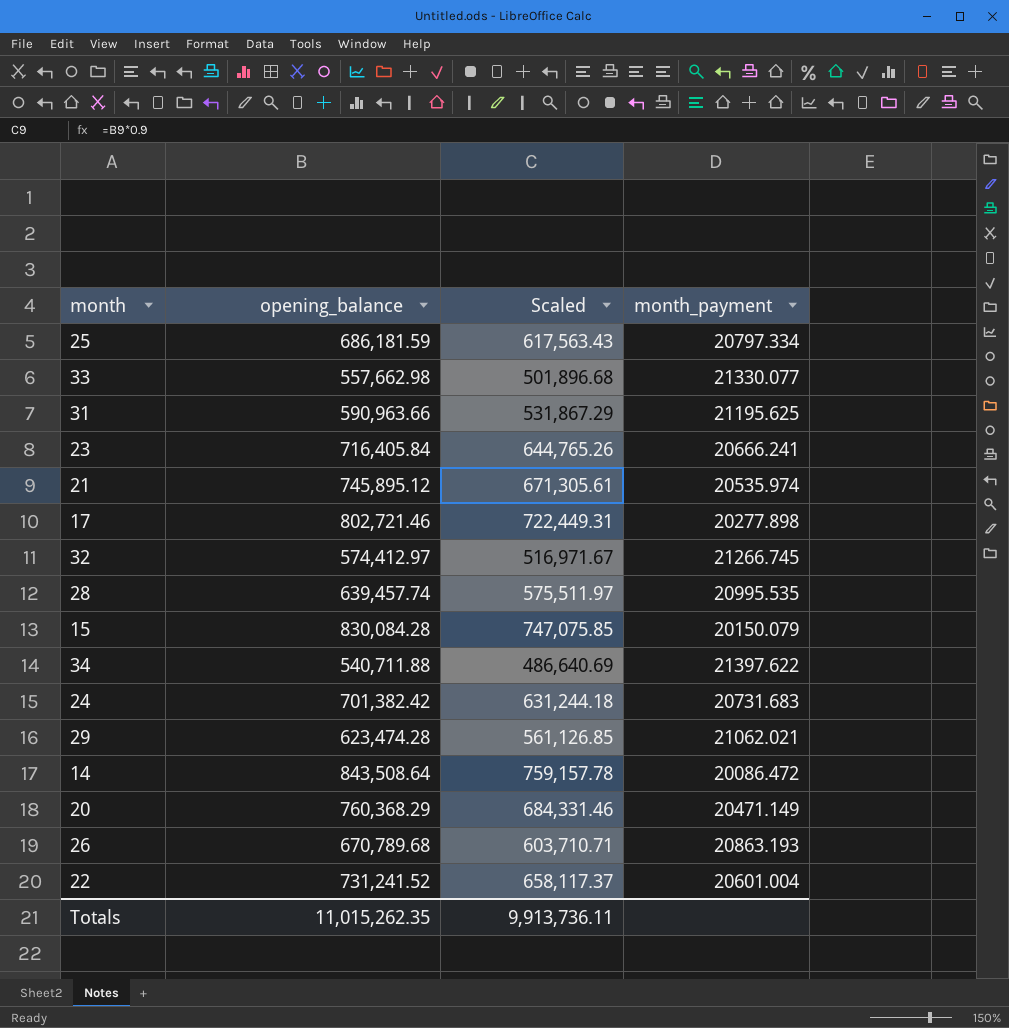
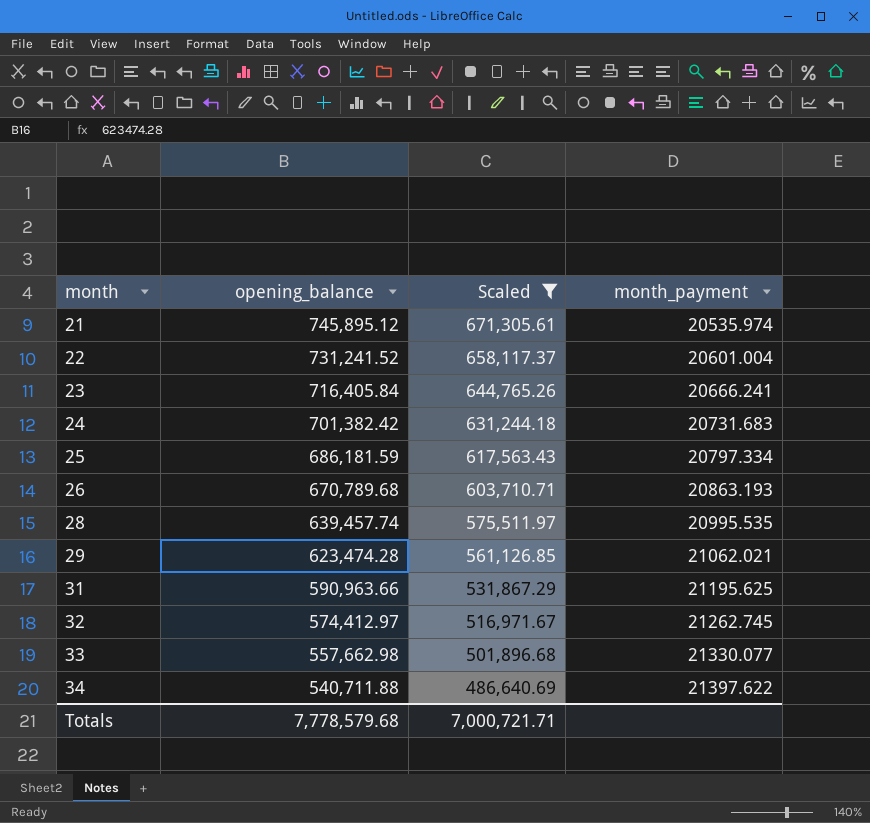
filter: none -> Scaled <= 671,305.61
row order: none -> month ascending
32 | month_payment: 21266.745 -> 21262.745
Totals | opening_balance: 11,015,262.35 -> 7,778,579.68
Totals | Scaled: 9,913,736.11 -> 7,000,721.71

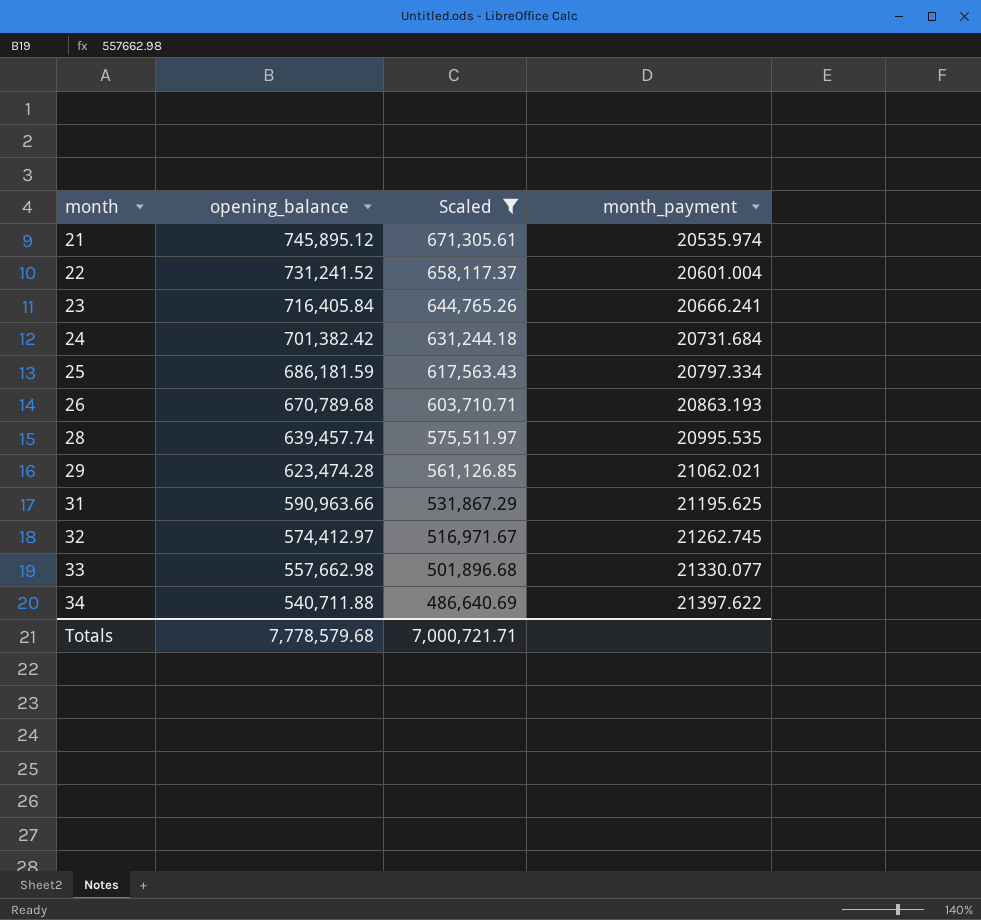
24 | month_payment: 20731.683 -> 20731.684

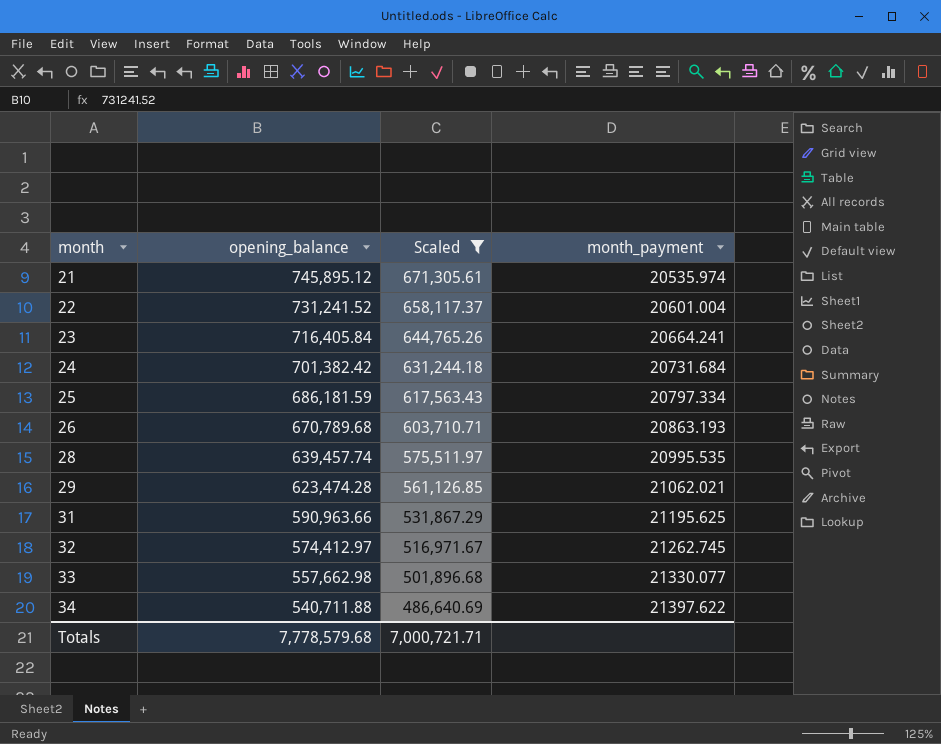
23 | month_payment: 20666.241 -> 20664.241

